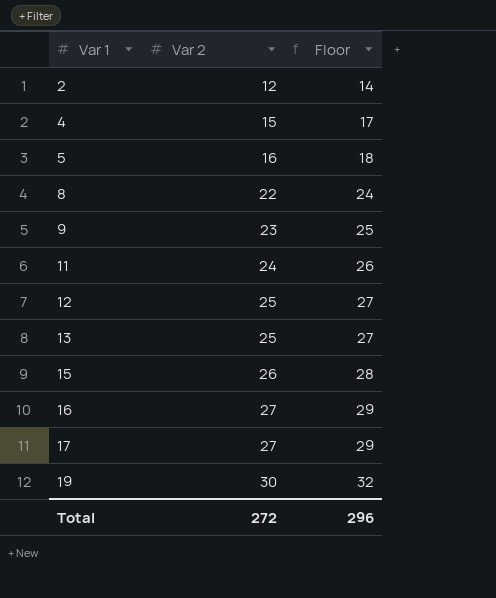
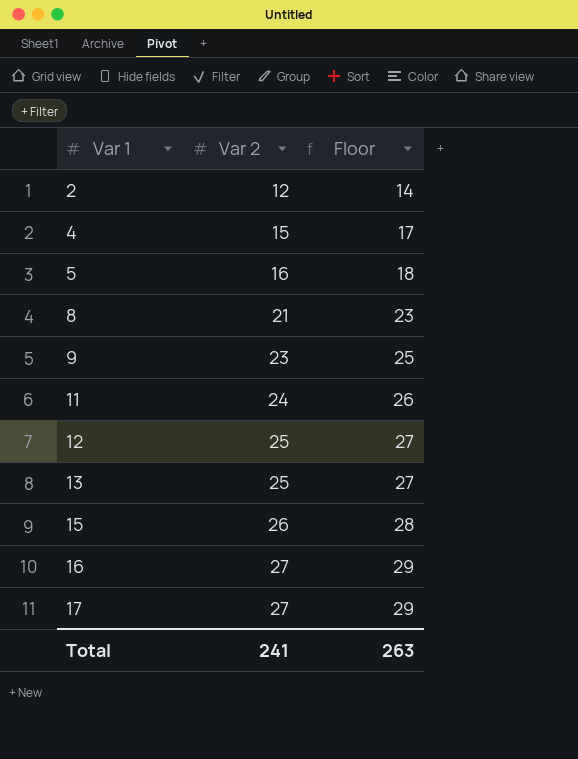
row 19: 30 | 32 -> none
8 | Var 2: 22 -> 21
8 | Floor: 24 -> 23
Total | Var 2: 272 -> 241
Total | Floor: 296 -> 263

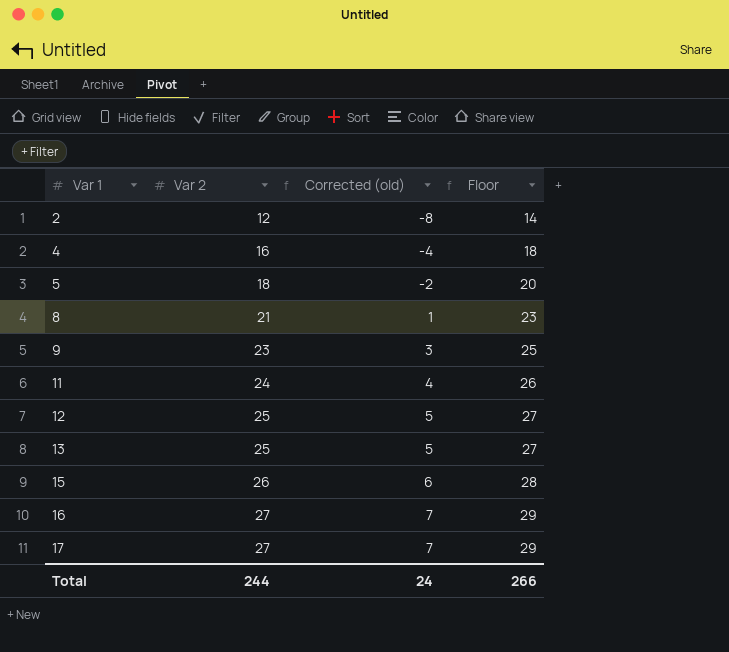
column Corrected (old) | formula: none -> [Var 2] - 20
4 | Var 2: 15 -> 16
4 | Floor: 17 -> 18
5 | Var 2: 16 -> 18
5 | Floor: 18 -> 20
Total | Var 2: 241 -> 244
Total | Floor: 263 -> 266

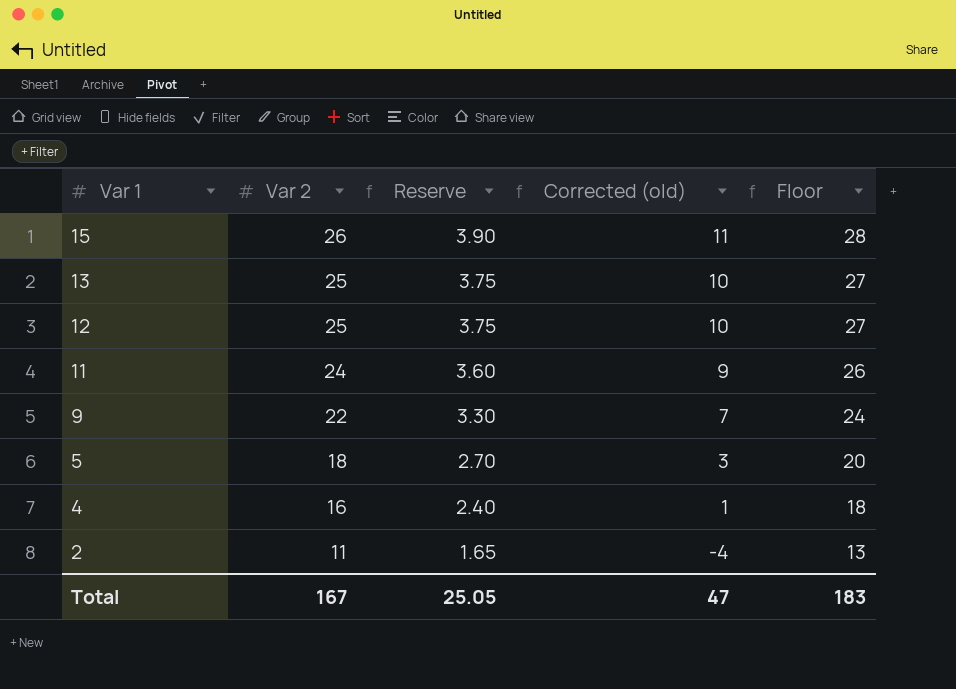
row order: Var 1 ascending -> Var 1 descending
column Reserve | formula: none -> [Var 2] * 0.15
column Corrected (old) | formula: [Var 2] - 20 -> [Var 2] - 15
row 8: 21 | 1 | 23 -> none
row 16: 27 | 7 | 29 -> none
row 17: 27 | 7 | 29 -> none
9 | Var 2: 23 -> 22
9 | Floor: 25 -> 24
2 | Var 2: 12 -> 11
2 | Floor: 14 -> 13
Total | Var 2: 244 -> 167
Total | Corrected (old): 24 -> 47
Total | Floor: 266 -> 183

